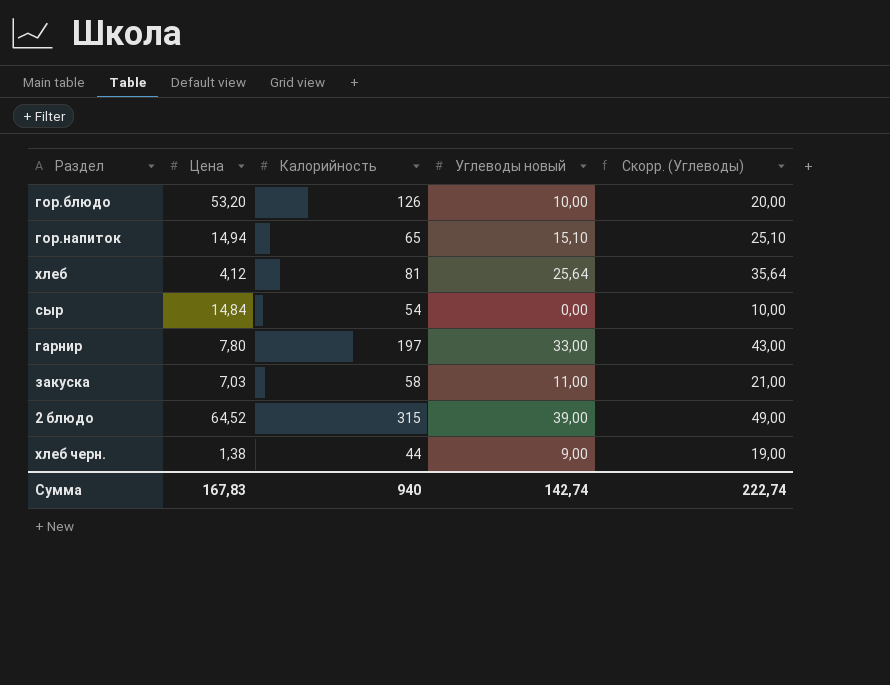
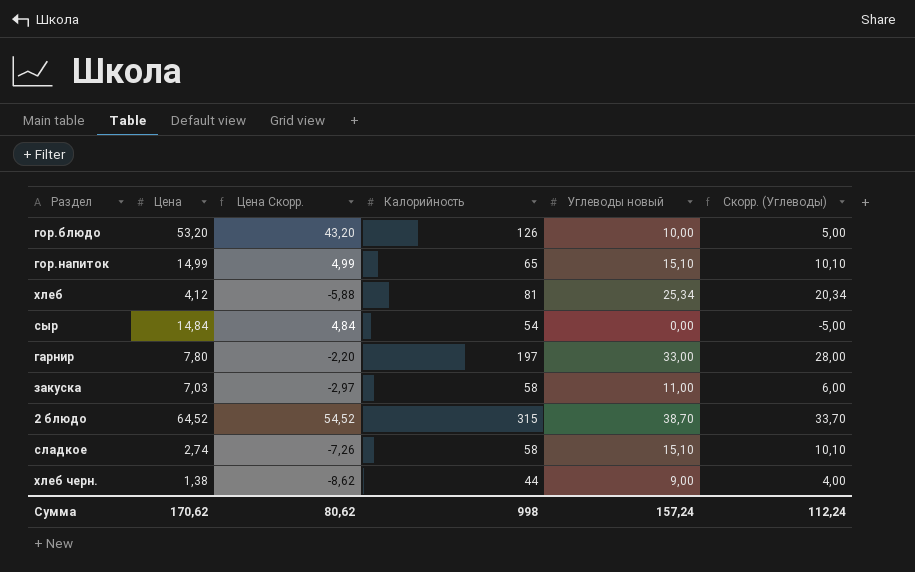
column Цена Скорр. | formula: none -> [Цена] - 10
column Скорр. (Углеводы) | formula: [Углеводы новый] + 10 -> [Углеводы новый] - 5
гор.напиток | Цена: 14,94 -> 14,99
хлеб | Углеводы новый: 25,64 -> 25,34
2 блюдо | Углеводы новый: 39,00 -> 38,70
row сладкое: none -> 2,74 | -7,26 | 58 | 15,10 | 10,10
Сумма | Цена: 167,83 -> 170,62
Сумма | Калорийность: 940 -> 998
Сумма | Углеводы новый: 142,74 -> 157,24
Сумма | Скорр. (Углеводы): 222,74 -> 112,24

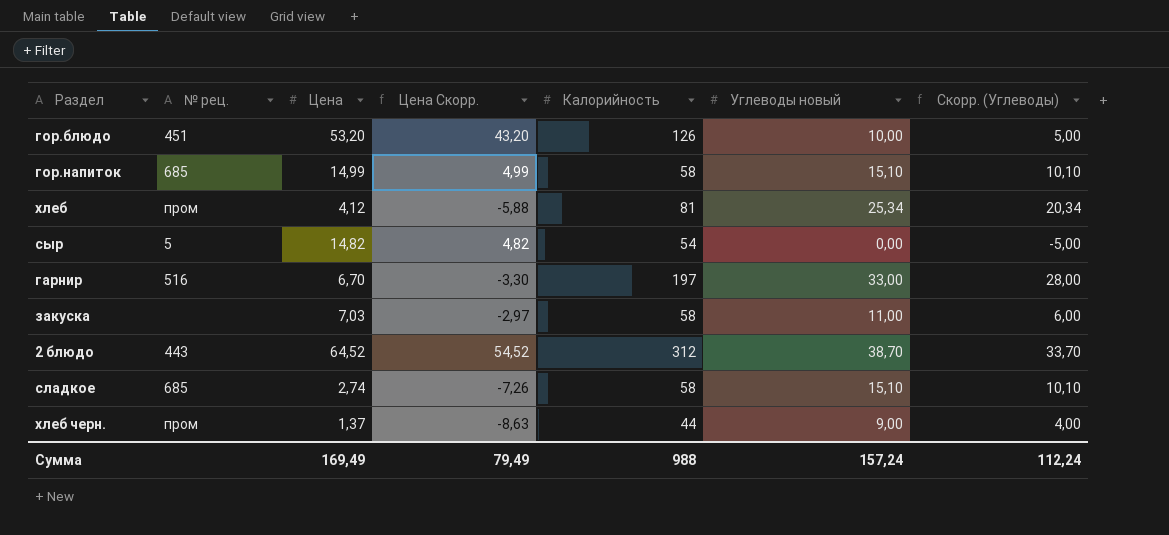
column № рец. | position: none -> 2
гор.напиток | Калорийность: 65 -> 58
сыр | Цена: 14,84 -> 14,82
сыр | Цена Скорр.: 4,84 -> 4,82
гарнир | Цена: 7,80 -> 6,70
гарнир | Цена Скорр.: -2,20 -> -3,30
2 блюдо | Калорийность: 315 -> 312
хлеб черн. | Цена: 1,38 -> 1,37
хлеб черн. | Цена Скорр.: -8,62 -> -8,63
Сумма | Цена: 170,62 -> 169,49
Сумма | Цена Скорр.: 80,62 -> 79,49
Сумма | Калорийность: 998 -> 988

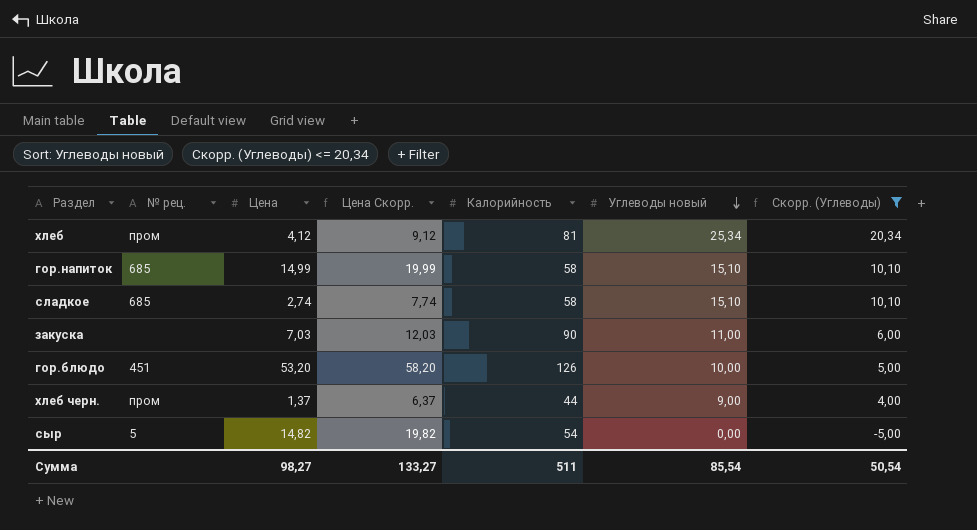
filter: none -> Скорр. (Углеводы) <= 20,34
row order: none -> Углеводы новый descending
column Цена Скорр. | formula: [Цена] - 10 -> [Цена] + 5
закуска | Калорийность: 58 -> 90
Сумма | Цена: 169,49 -> 98,27
Сумма | Цена Скорр.: 79,49 -> 133,27
Сумма | Калорийность: 988 -> 511
Сумма | Углеводы новый: 157,24 -> 85,54
Сумма | Скорр. (Углеводы): 112,24 -> 50,54

